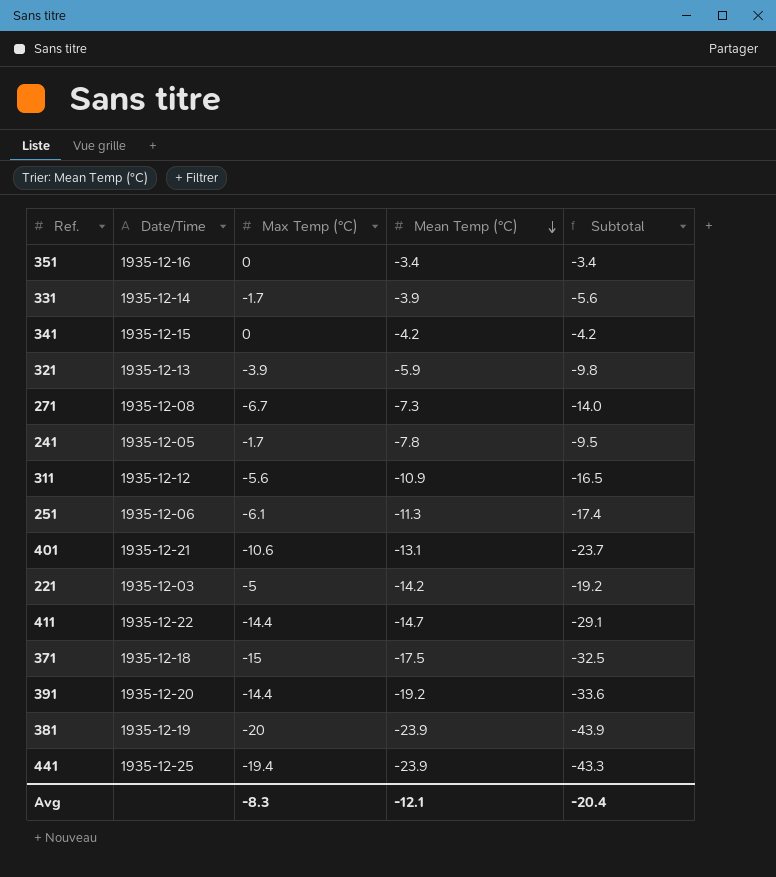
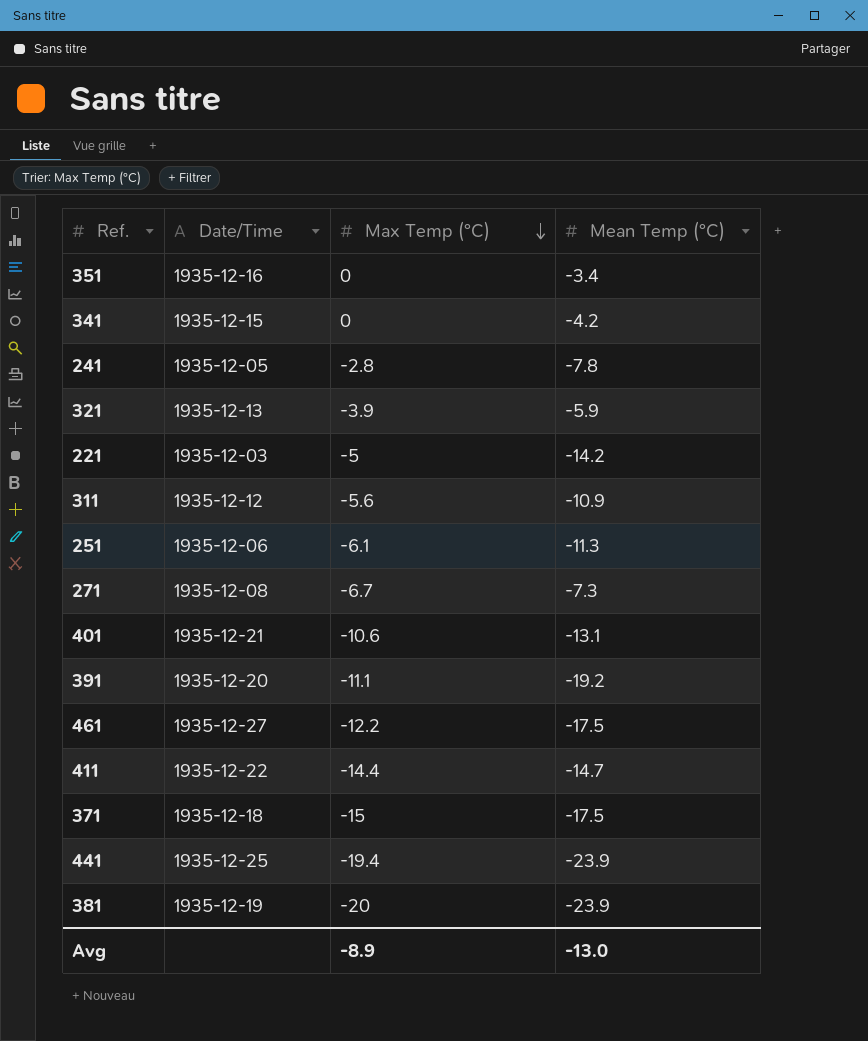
row order: Mean Temp (°C) descending -> Max Temp (°C) descending
column Subtotal | formula: [Max Temp (°C)] + [Mean Temp (°C)] -> none
row 331: 1935-12-14 | -1.7 | -3.9 | -5.6 -> none
241 | Max Temp (°C): -1.7 -> -2.8
391 | Max Temp (°C): -14.4 -> -11.1
row 461: none -> 1935-12-27 | -12.2 | -17.5
Avg | Max Temp (°C): -8.3 -> -8.9
Avg | Mean Temp (°C): -12.1 -> -13.0

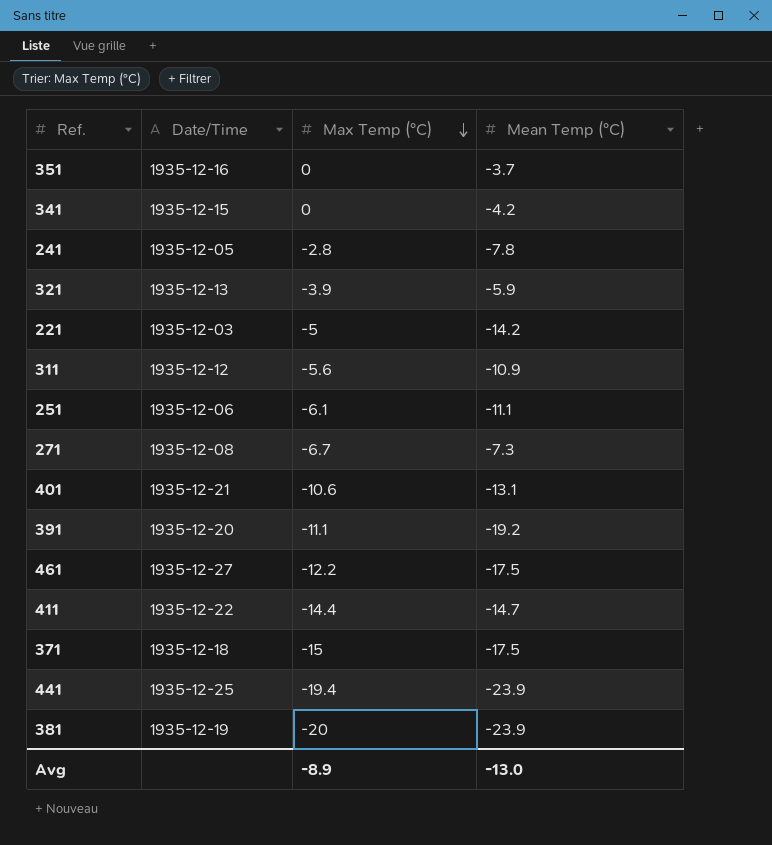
351 | Mean Temp (°C): -3.4 -> -3.7
251 | Mean Temp (°C): -11.3 -> -11.1

